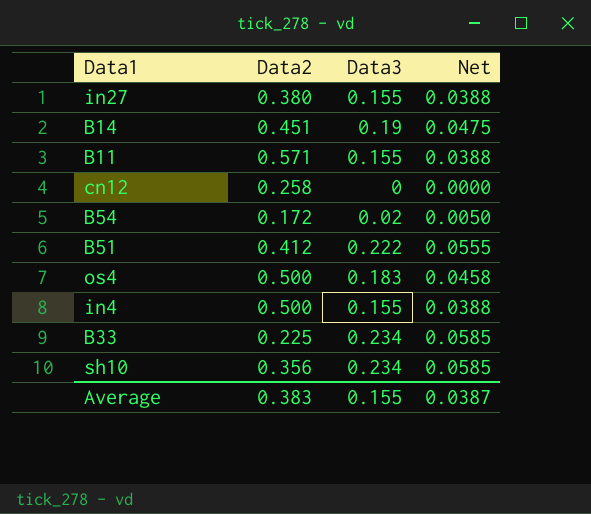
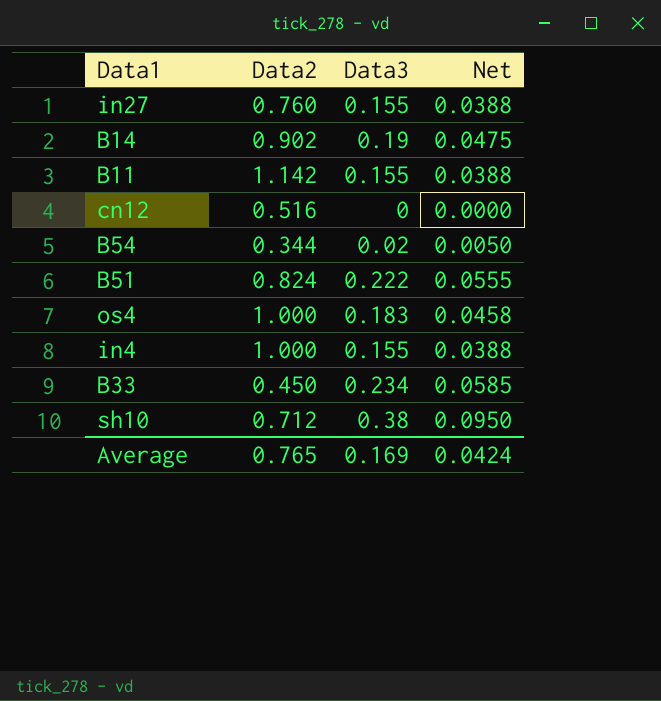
in27 | Data2: 0.380 -> 0.760
B14 | Data2: 0.451 -> 0.902
B11 | Data2: 0.571 -> 1.142
cn12 | Data2: 0.258 -> 0.516
B54 | Data2: 0.172 -> 0.344
B51 | Data2: 0.412 -> 0.824
os4 | Data2: 0.500 -> 1.000
in4 | Data2: 0.500 -> 1.000
B33 | Data2: 0.225 -> 0.450
sh10 | Data2: 0.356 -> 0.712
sh10 | Data3: 0.234 -> 0.38
sh10 | Net: 0.0585 -> 0.0950
Average | Data2: 0.383 -> 0.765
Average | Data3: 0.155 -> 0.169
Average | Net: 0.0387 -> 0.0424

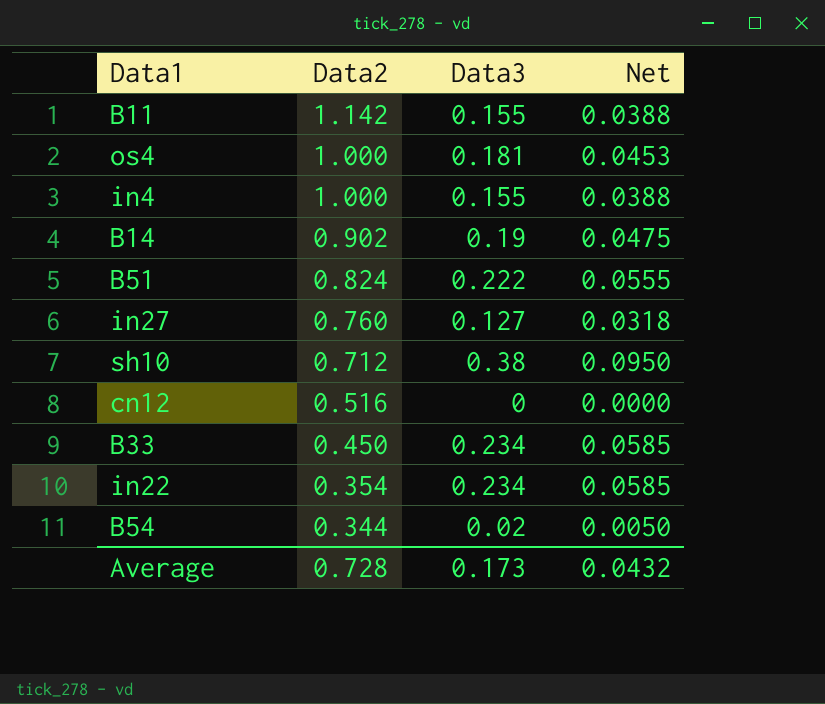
row order: none -> Data2 descending
os4 | Data3: 0.183 -> 0.181
os4 | Net: 0.0458 -> 0.0453
in27 | Data3: 0.155 -> 0.127
in27 | Net: 0.0388 -> 0.0318
row in22: none -> 0.354 | 0.234 | 0.0585
Average | Data2: 0.765 -> 0.728
Average | Data3: 0.169 -> 0.173
Average | Net: 0.0424 -> 0.0432

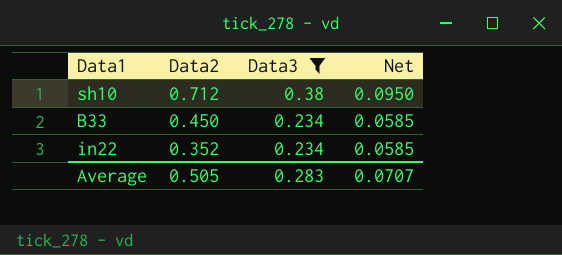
filter: none -> Data3 >= 0.234
in22 | Data2: 0.354 -> 0.352
Average | Data2: 0.728 -> 0.505
Average | Data3: 0.173 -> 0.283
Average | Net: 0.0432 -> 0.0707

